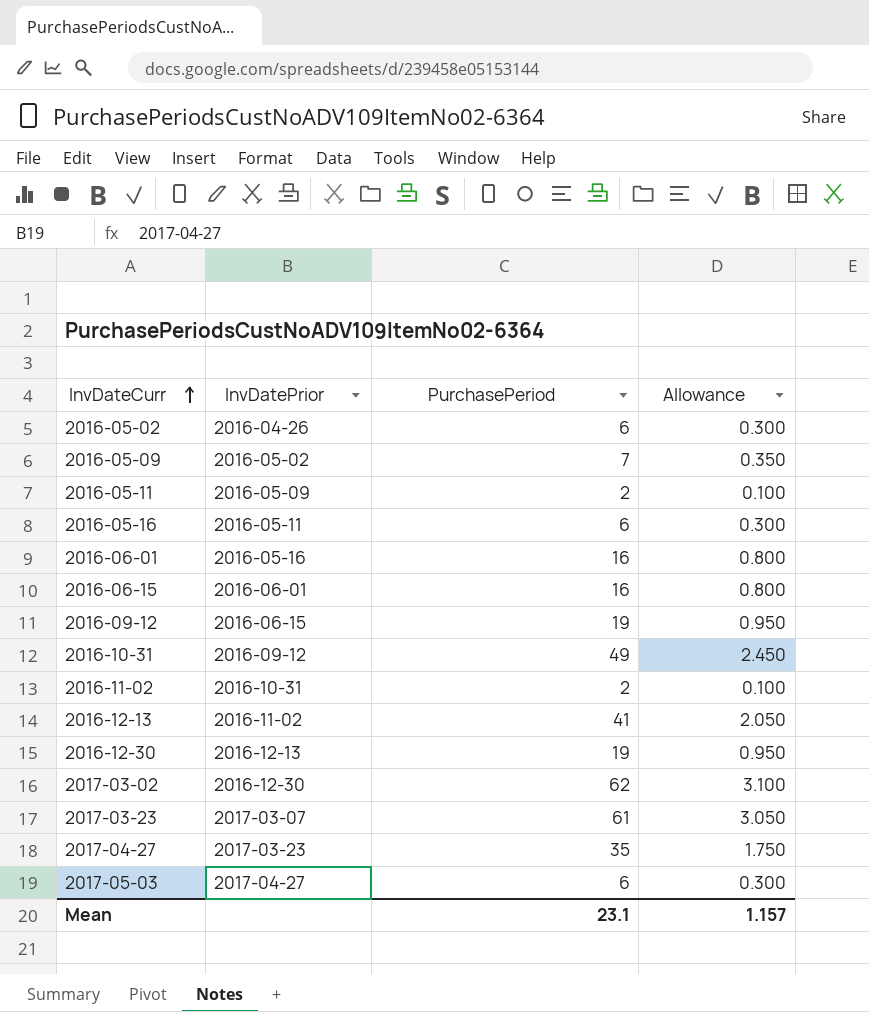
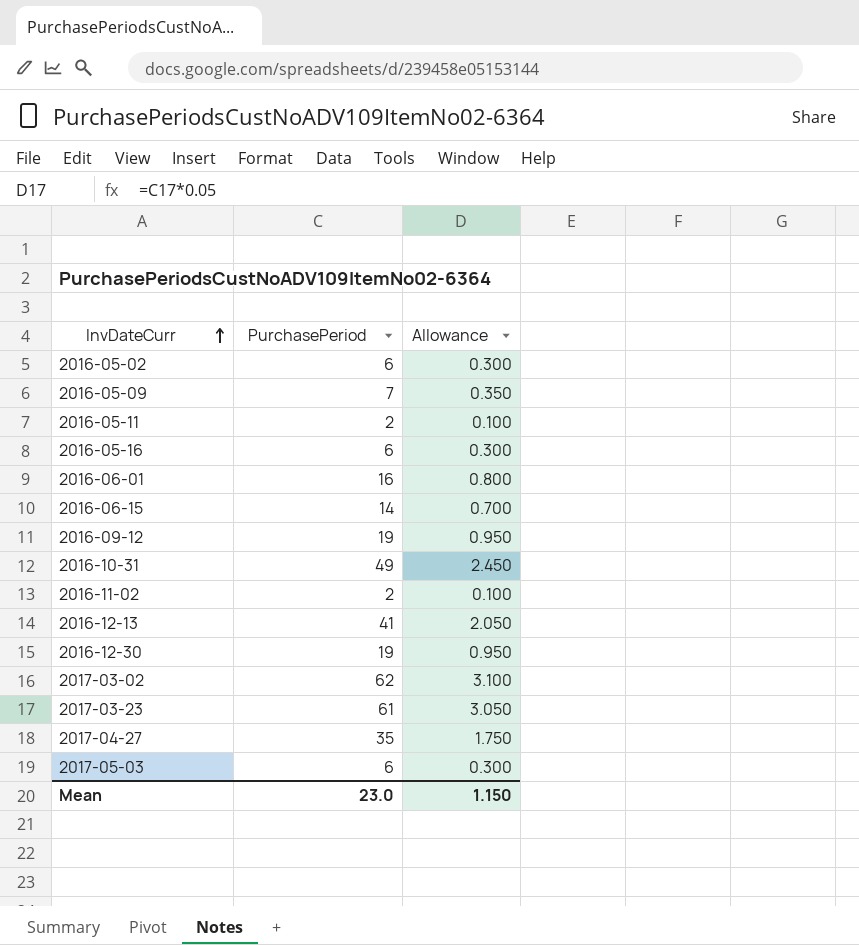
column InvDatePrior | position: 2 -> none
2016-06-15 | PurchasePeriod: 16 -> 14
2016-06-15 | Allowance: 0.800 -> 0.700
Mean | PurchasePeriod: 23.1 -> 23.0
Mean | Allowance: 1.157 -> 1.150

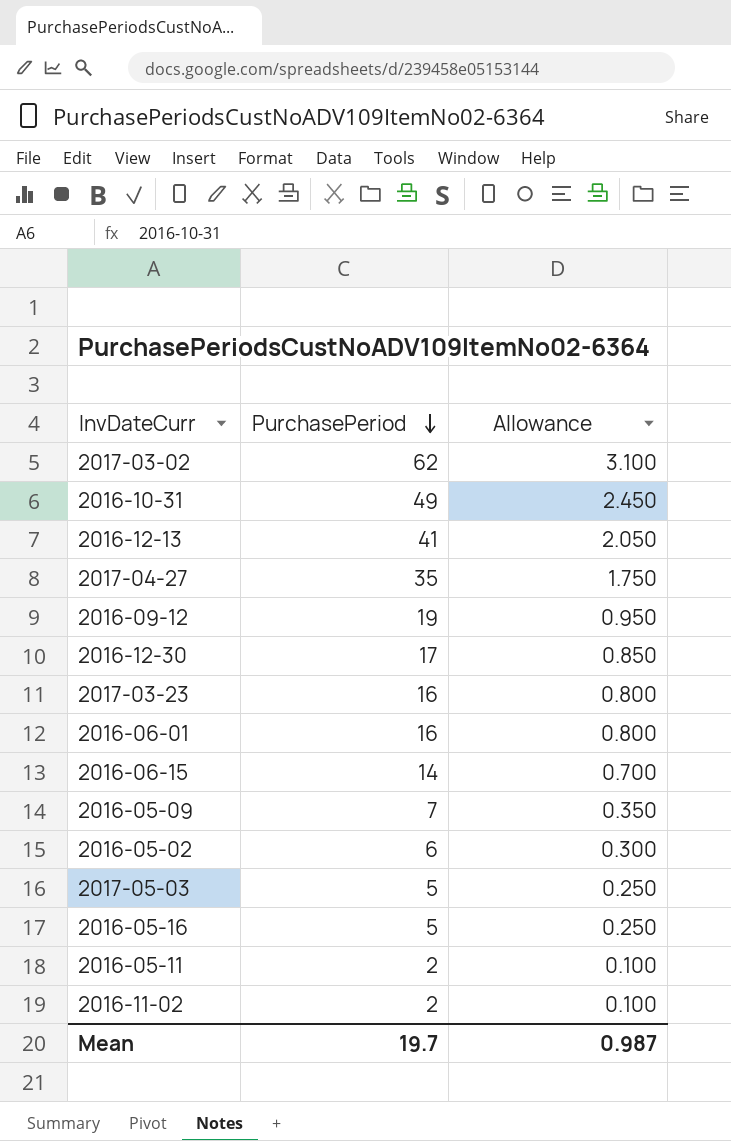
row order: InvDateCurr ascending -> PurchasePeriod descending
2016-12-30 | PurchasePeriod: 19 -> 17
2016-12-30 | Allowance: 0.950 -> 0.850
2017-03-23 | PurchasePeriod: 61 -> 16
2017-03-23 | Allowance: 3.050 -> 0.800
2017-05-03 | PurchasePeriod: 6 -> 5
2017-05-03 | Allowance: 0.300 -> 0.250
2016-05-16 | PurchasePeriod: 6 -> 5
2016-05-16 | Allowance: 0.300 -> 0.250
Mean | PurchasePeriod: 23.0 -> 19.7
Mean | Allowance: 1.150 -> 0.987

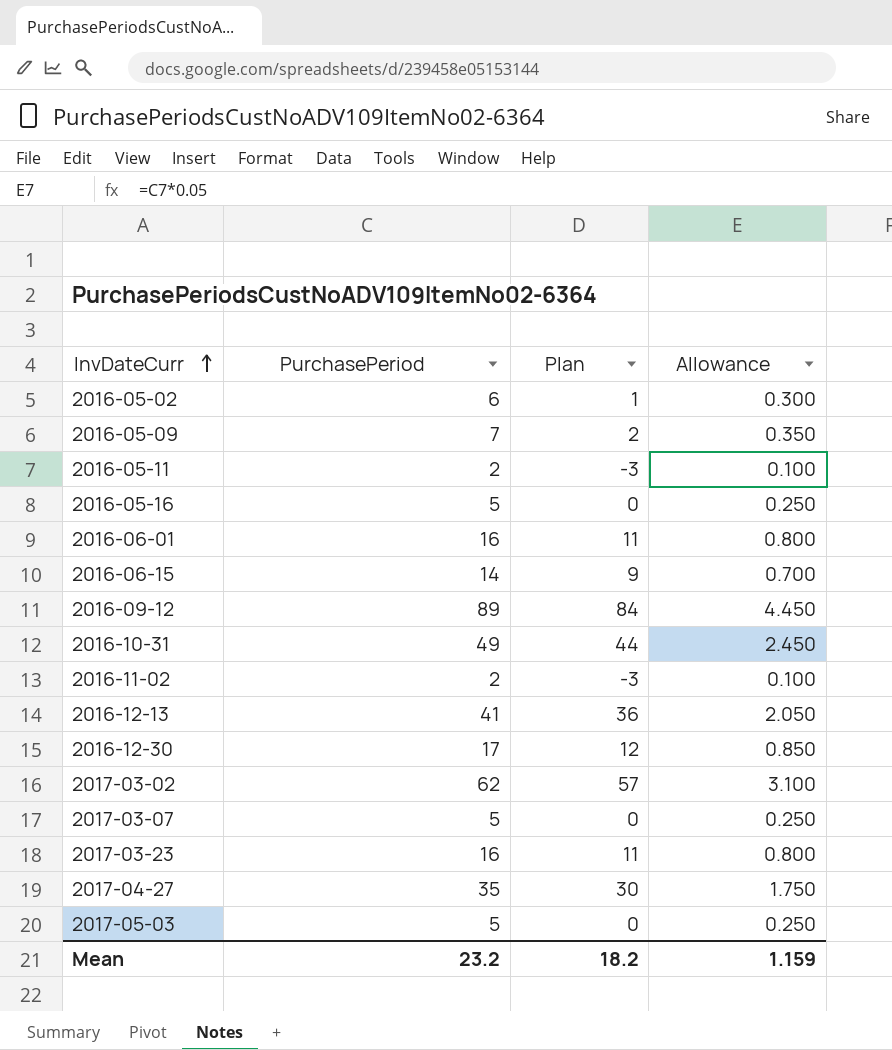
row order: PurchasePeriod descending -> InvDateCurr ascending
column Plan | formula: none -> [PurchasePeriod] - 5
2016-09-12 | PurchasePeriod: 19 -> 89
2016-09-12 | Allowance: 0.950 -> 4.450
row 2017-03-07: none -> 5 | 0 | 0.250
Mean | PurchasePeriod: 19.7 -> 23.2
Mean | Allowance: 0.987 -> 1.159

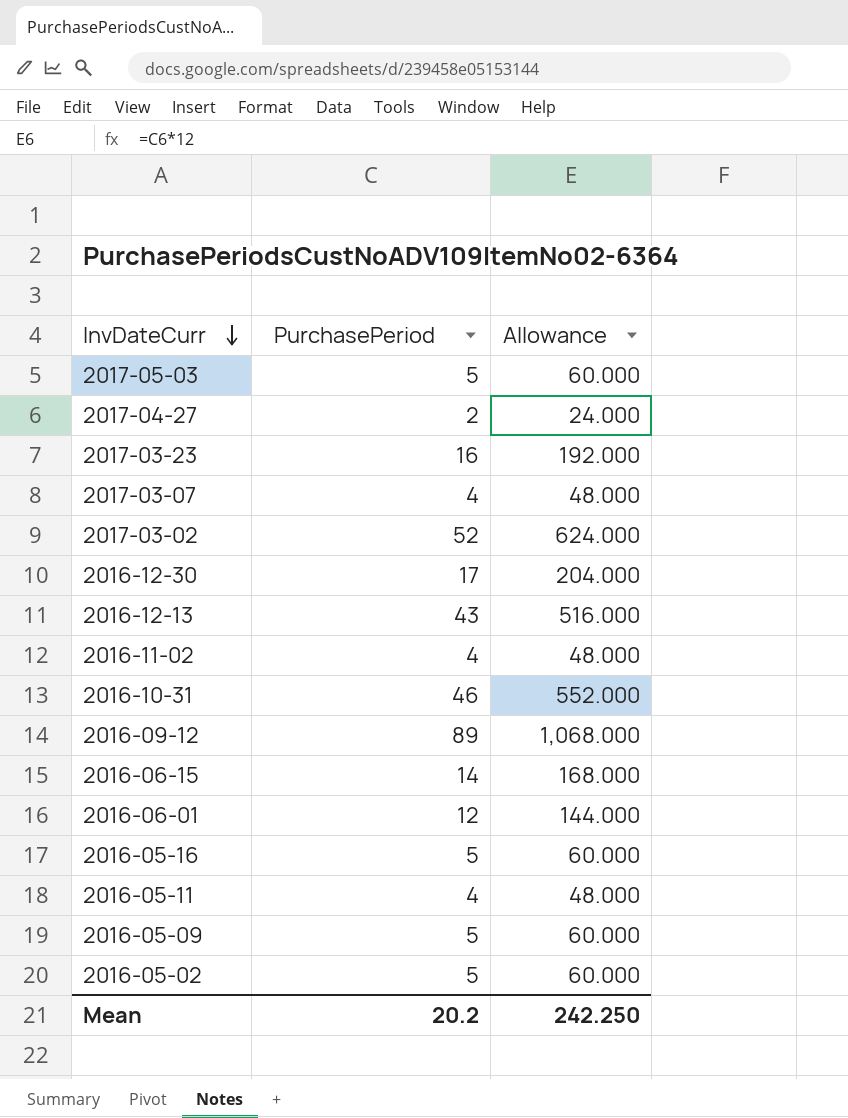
row order: InvDateCurr ascending -> InvDateCurr descending
column Plan | formula: [PurchasePeriod] - 5 -> none
column Allowance | formula: [PurchasePeriod] * 0.05 -> [PurchasePeriod] * 12
2017-04-27 | PurchasePeriod: 35 -> 2
2017-03-07 | PurchasePeriod: 5 -> 4
2017-03-02 | PurchasePeriod: 62 -> 52
2016-12-13 | PurchasePeriod: 41 -> 43
2016-11-02 | PurchasePeriod: 2 -> 4
2016-10-31 | PurchasePeriod: 49 -> 46
2016-06-01 | PurchasePeriod: 16 -> 12
2016-05-11 | PurchasePeriod: 2 -> 4
2016-05-09 | PurchasePeriod: 7 -> 5
2016-05-02 | PurchasePeriod: 6 -> 5
Mean | PurchasePeriod: 23.2 -> 20.2
Mean | Allowance: 1.159 -> 242.250

